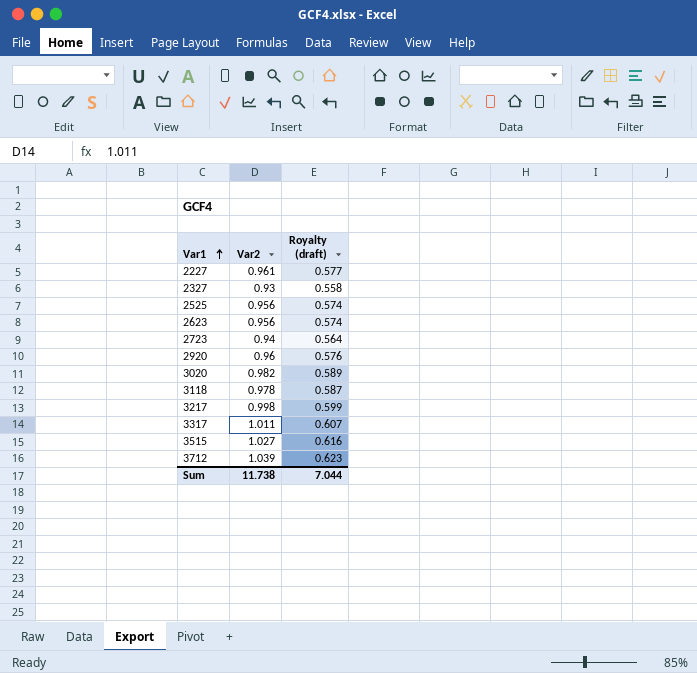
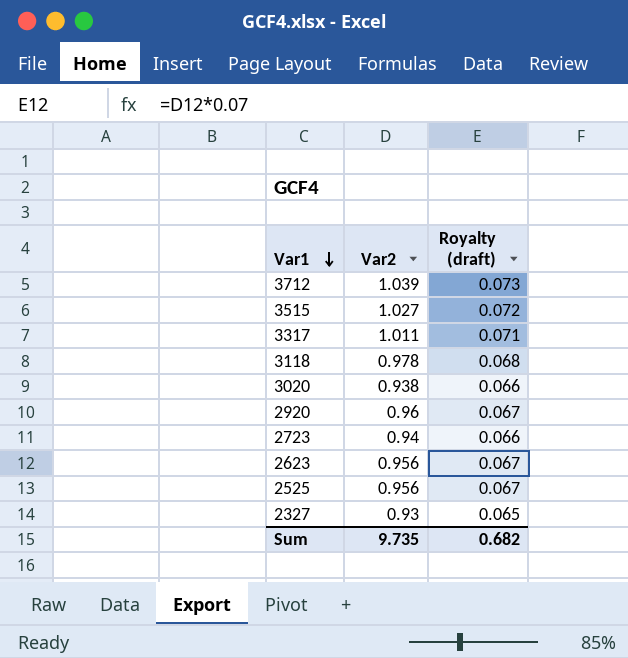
row order: Var1 ascending -> Var1 descending
column Royalty (draft) | formula: [Var2] * 0.6 -> [Var2] * 0.07
row 2227: 0.961 | 0.577 -> none
row 3217: 0.998 | 0.599 -> none
3020 | Var2: 0.982 -> 0.938
Sum | Var2: 11.738 -> 9.735
Sum | Royalty (draft): 7.044 -> 0.682

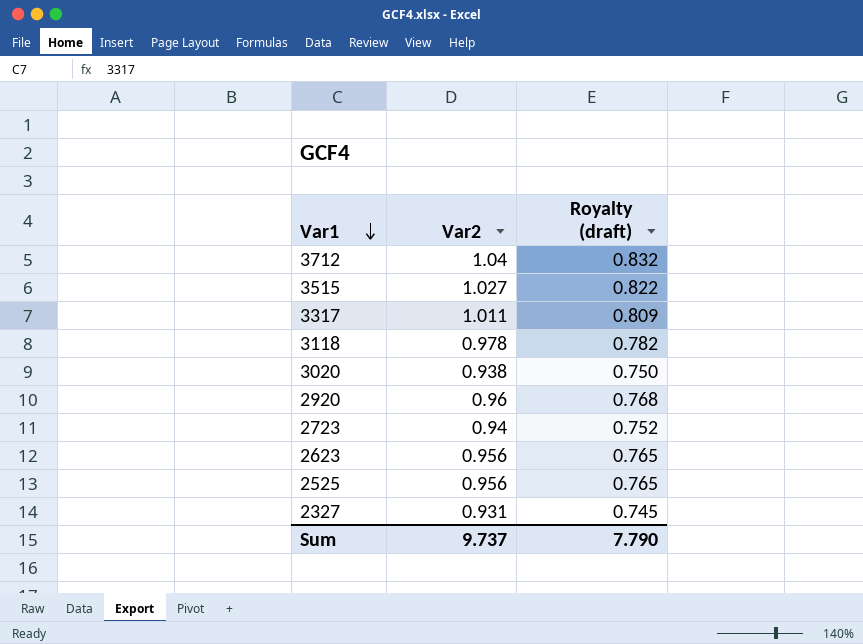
column Royalty (draft) | formula: [Var2] * 0.07 -> [Var2] * 0.8
3712 | Var2: 1.039 -> 1.04
2327 | Var2: 0.93 -> 0.931
Sum | Var2: 9.735 -> 9.737
Sum | Royalty (draft): 0.682 -> 7.790

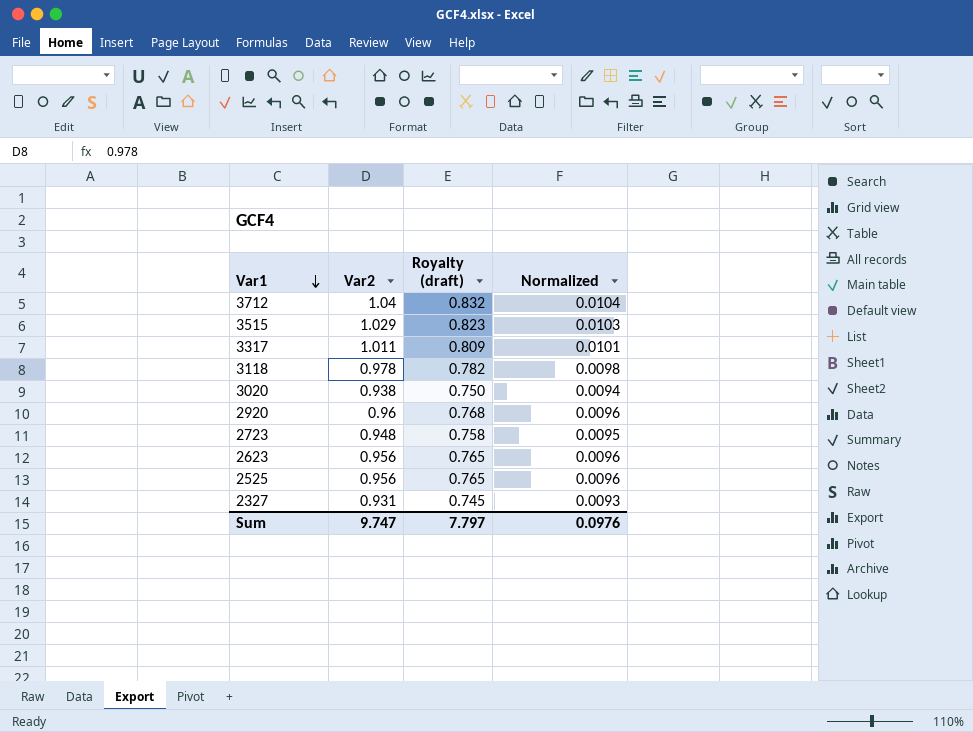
column Normalized | formula: none -> [Var2] * 0.01
3515 | Var2: 1.027 -> 1.029
3515 | Royalty (draft): 0.822 -> 0.823
2723 | Var2: 0.94 -> 0.948
2723 | Royalty (draft): 0.752 -> 0.758
Sum | Var2: 9.737 -> 9.747
Sum | Royalty (draft): 7.790 -> 7.797

